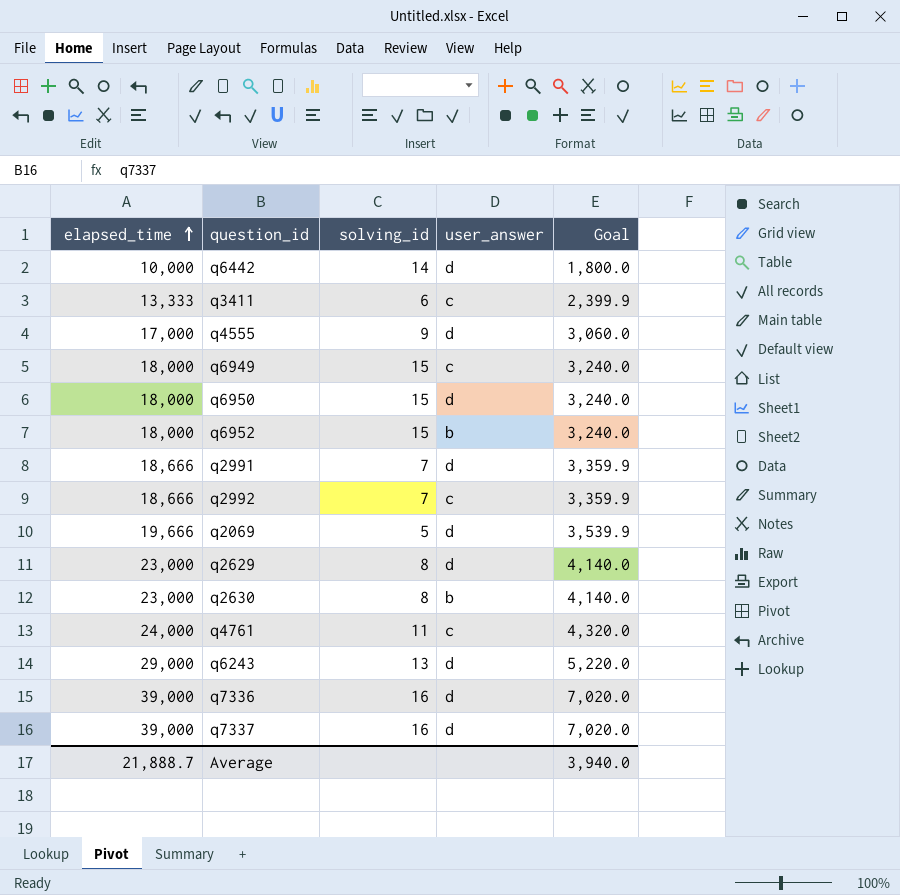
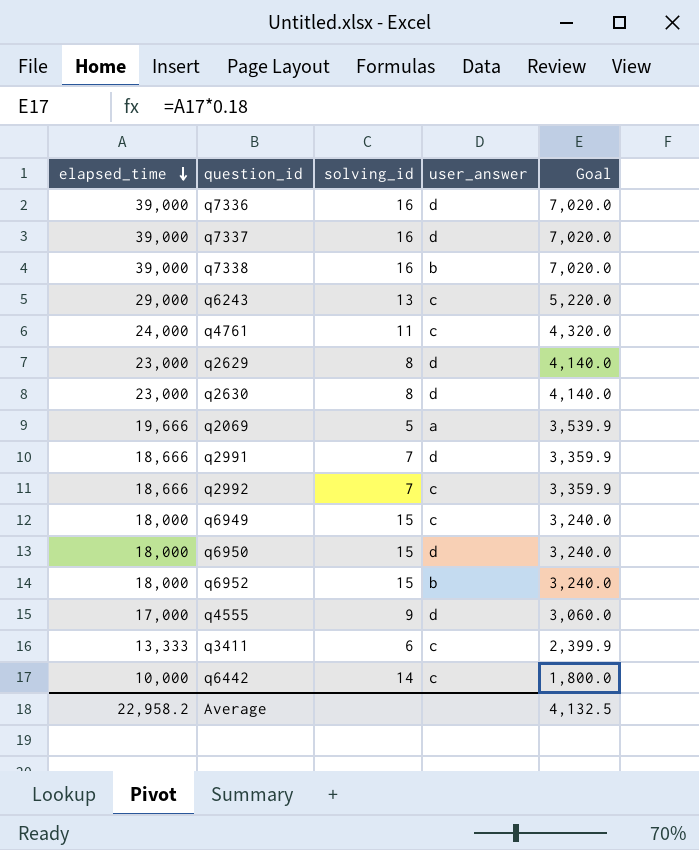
row order: elapsed_time ascending -> elapsed_time descending
row q7338: none -> 39,000 | 16 | b | 7,020.0
q6243 | user_answer: d -> c
q2630 | user_answer: b -> d
q2069 | user_answer: d -> a
q6442 | user_answer: d -> c
Average | elapsed_time: 21,888.7 -> 22,958.2
Average | Goal: 3,940.0 -> 4,132.5

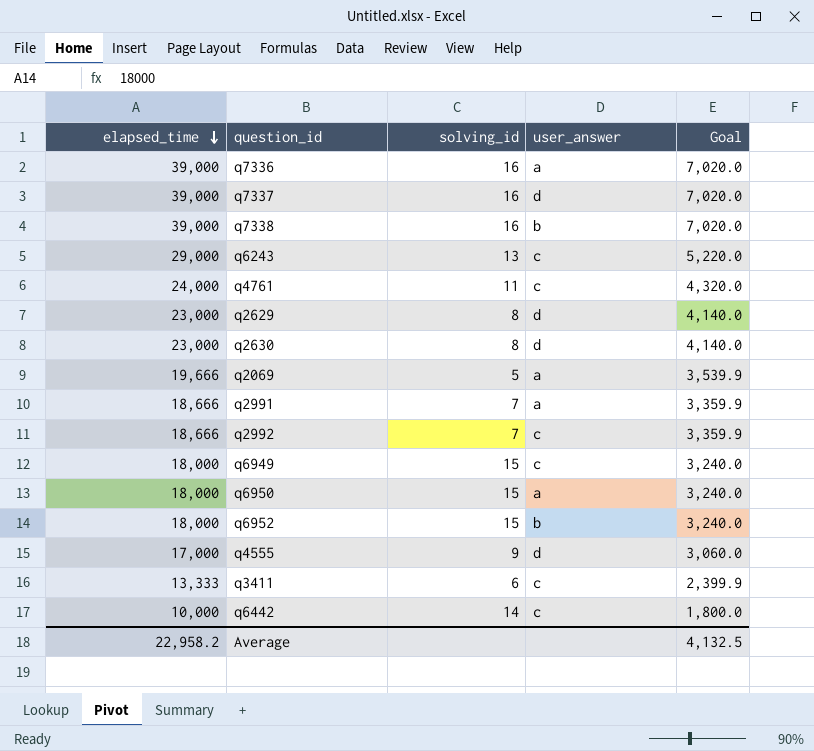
q7336 | user_answer: d -> a
q2991 | user_answer: d -> a
q6950 | user_answer: d -> a

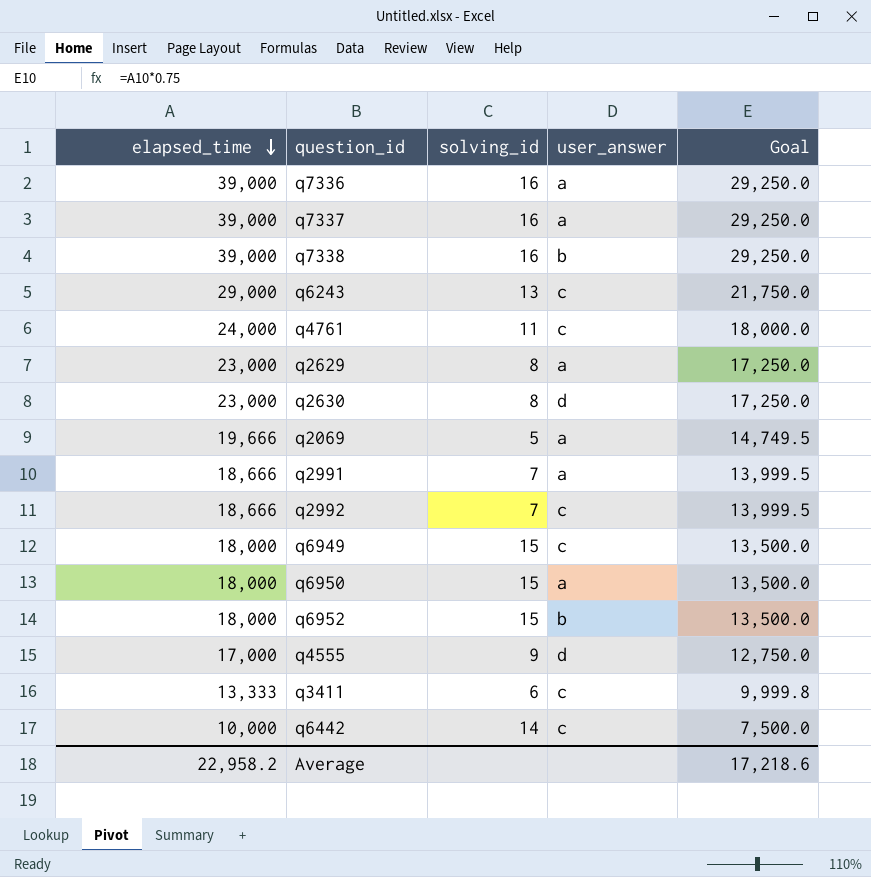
column Goal | formula: [elapsed_time] * 0.18 -> [elapsed_time] * 0.75
q7337 | user_answer: d -> a
q2629 | user_answer: d -> a
Average | Goal: 4,132.5 -> 17,218.6

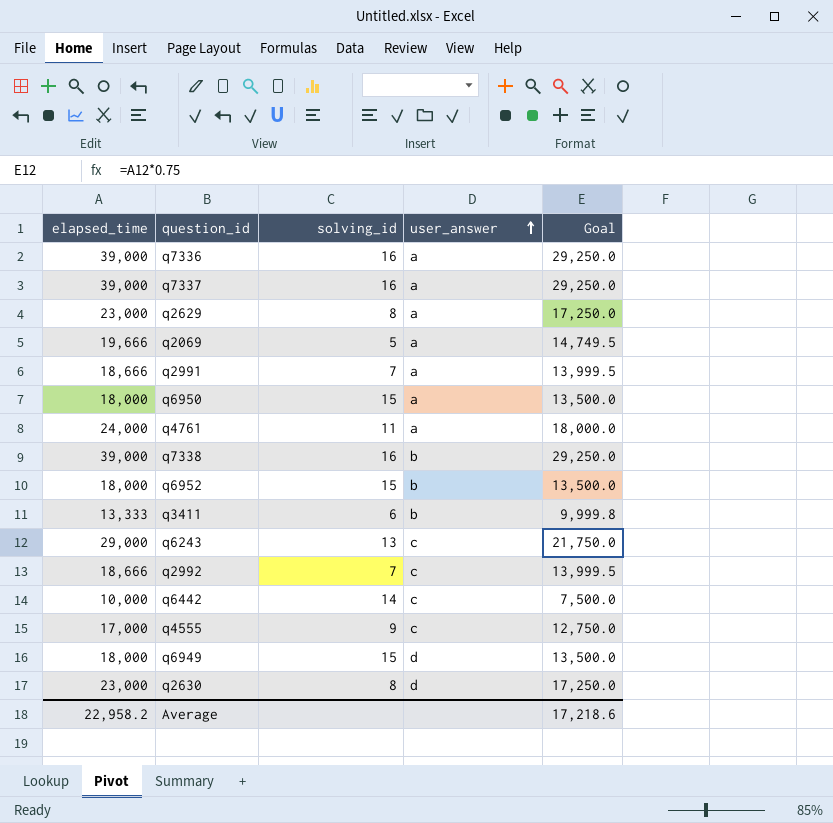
row order: elapsed_time descending -> user_answer ascending
q4761 | user_answer: c -> a
q3411 | user_answer: c -> b
q4555 | user_answer: d -> c
q6949 | user_answer: c -> d

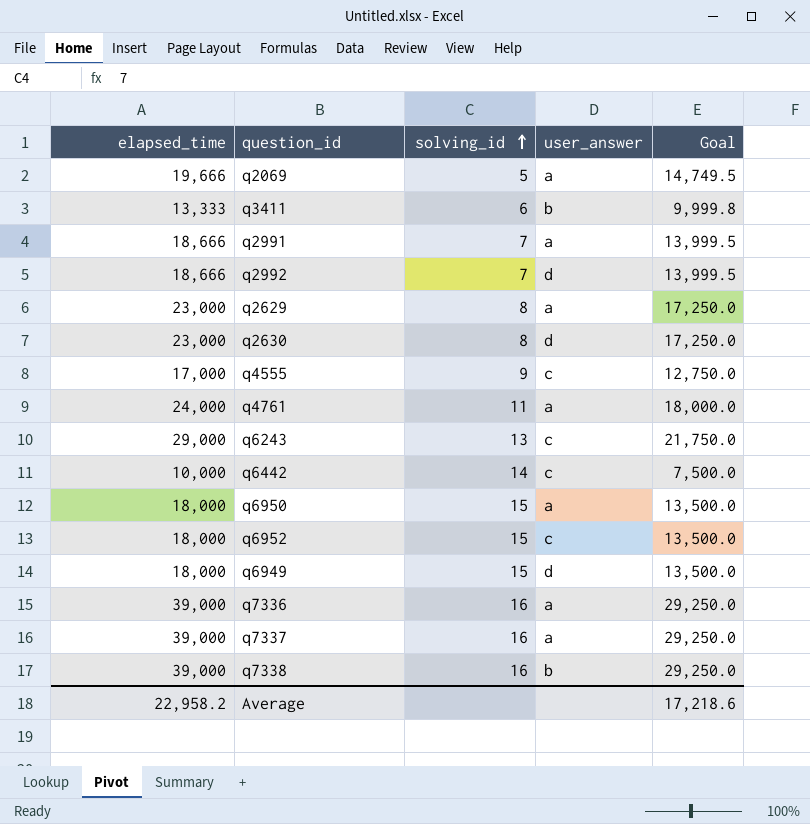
row order: user_answer ascending -> solving_id ascending
q2992 | user_answer: c -> d
q6952 | user_answer: b -> c

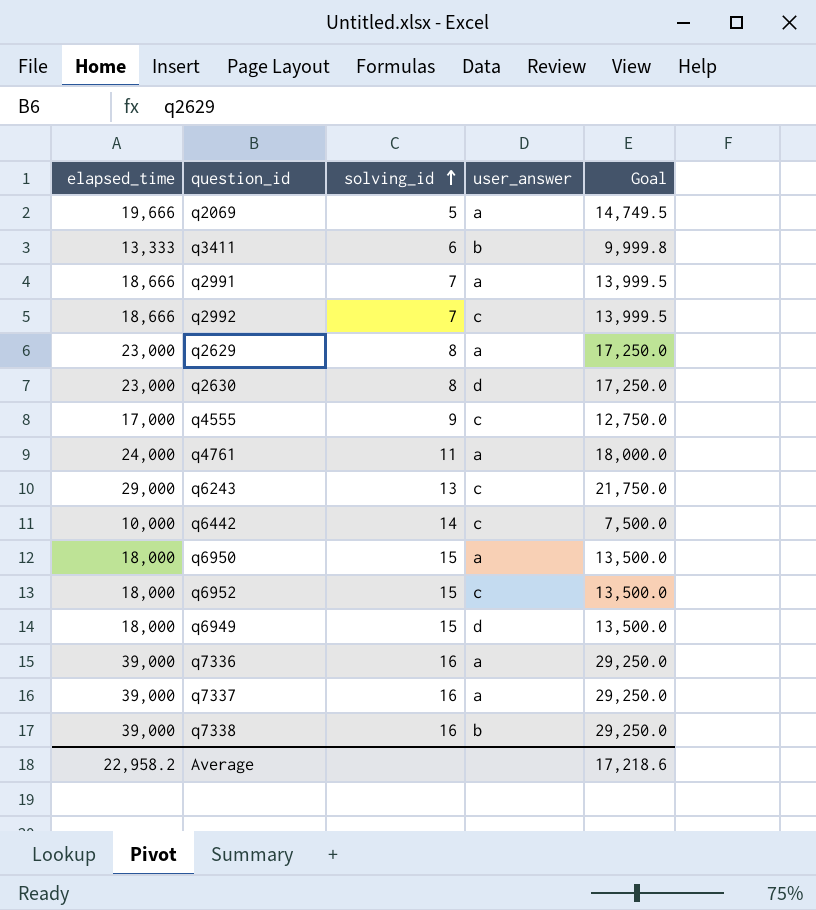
q2992 | user_answer: d -> c

